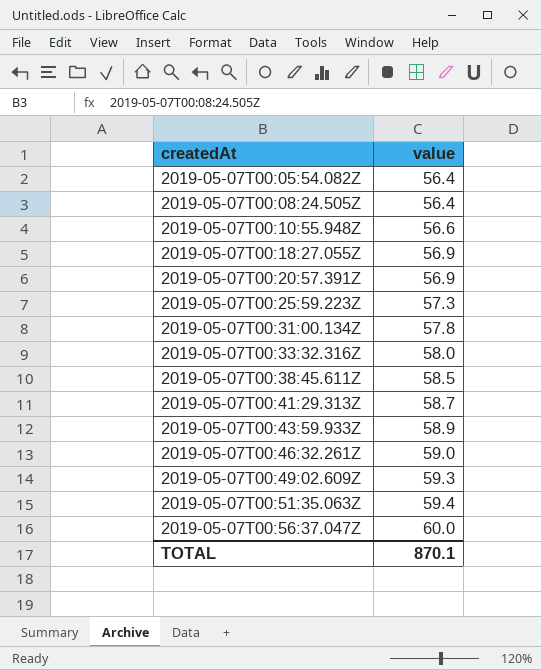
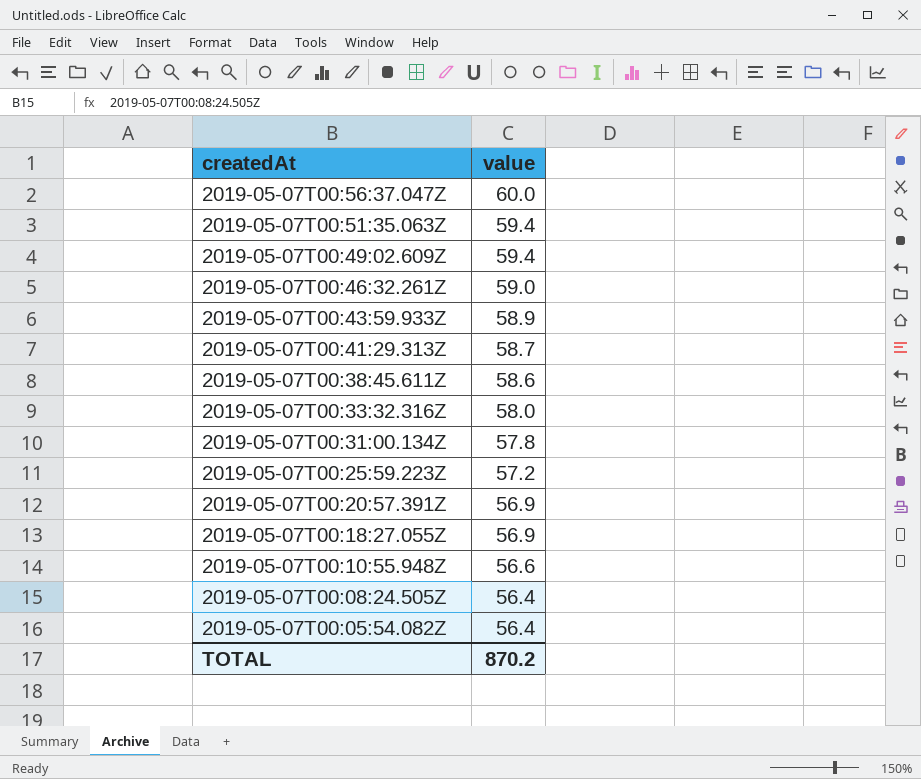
row order: createdAt ascending -> createdAt descending
2019-05-07T00:49:02.609Z | value: 59.3 -> 59.4
2019-05-07T00:38:45.611Z | value: 58.5 -> 58.6
2019-05-07T00:25:59.223Z | value: 57.3 -> 57.2
TOTAL | value: 870.1 -> 870.2

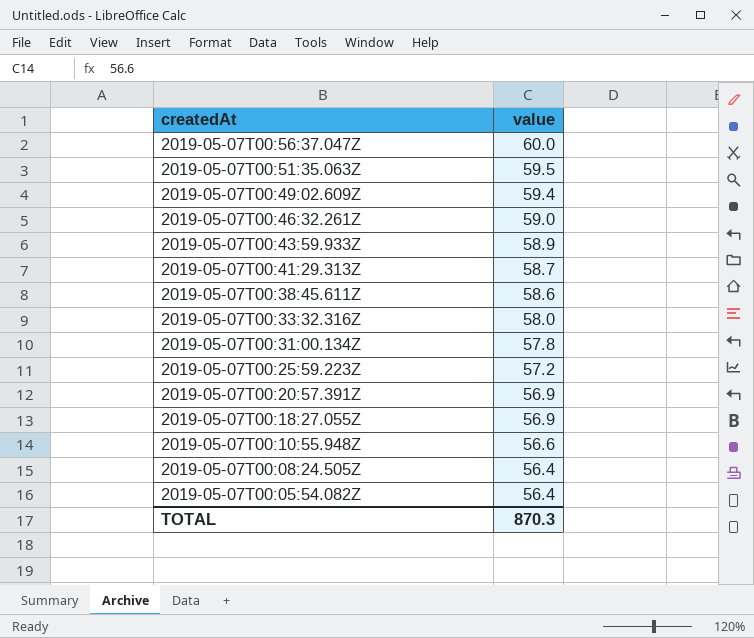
2019-05-07T00:51:35.063Z | value: 59.4 -> 59.5
TOTAL | value: 870.2 -> 870.3

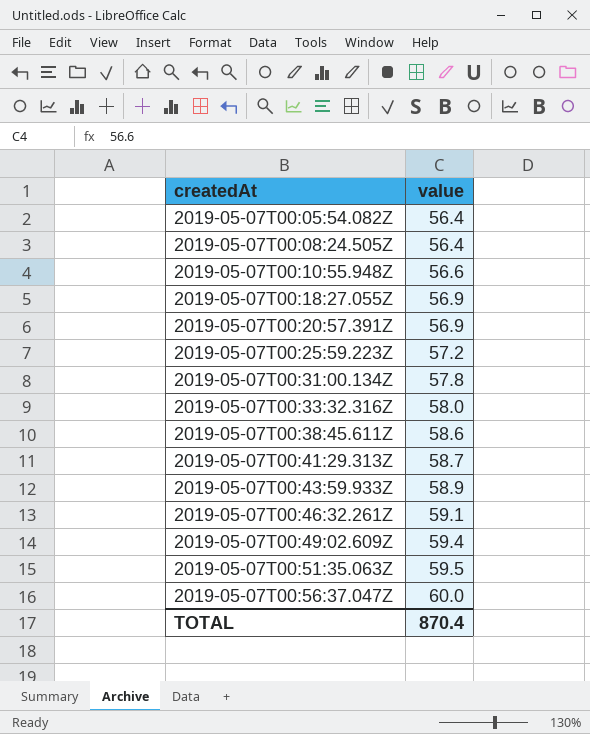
row order: createdAt descending -> createdAt ascending
2019-05-07T00:46:32.261Z | value: 59.0 -> 59.1
TOTAL | value: 870.3 -> 870.4

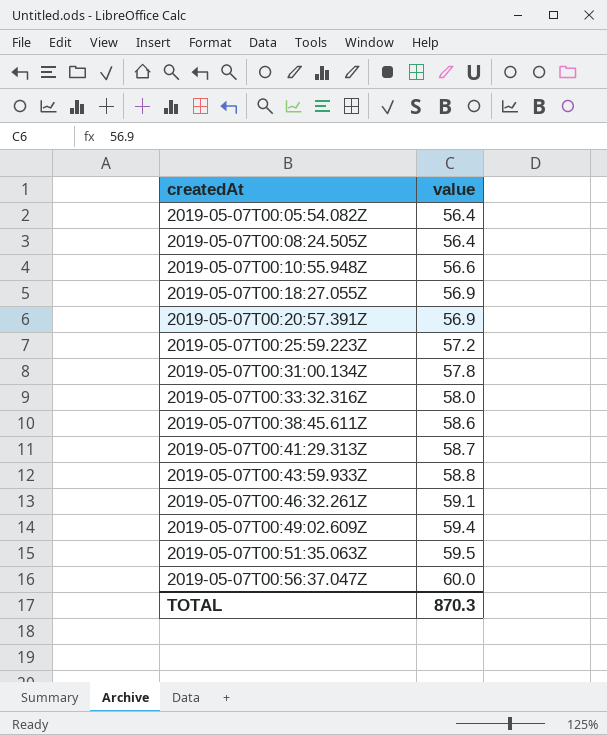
2019-05-07T00:43:59.933Z | value: 58.9 -> 58.8
TOTAL | value: 870.4 -> 870.3

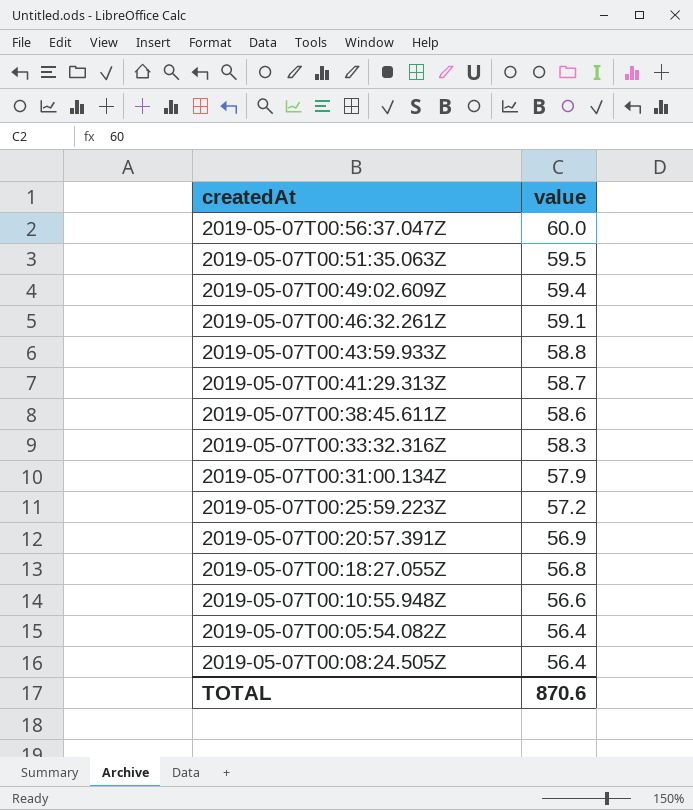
row order: createdAt ascending -> value descending
2019-05-07T00:33:32.316Z | value: 58.0 -> 58.3
2019-05-07T00:31:00.134Z | value: 57.8 -> 57.9
2019-05-07T00:18:27.055Z | value: 56.9 -> 56.8
TOTAL | value: 870.3 -> 870.6

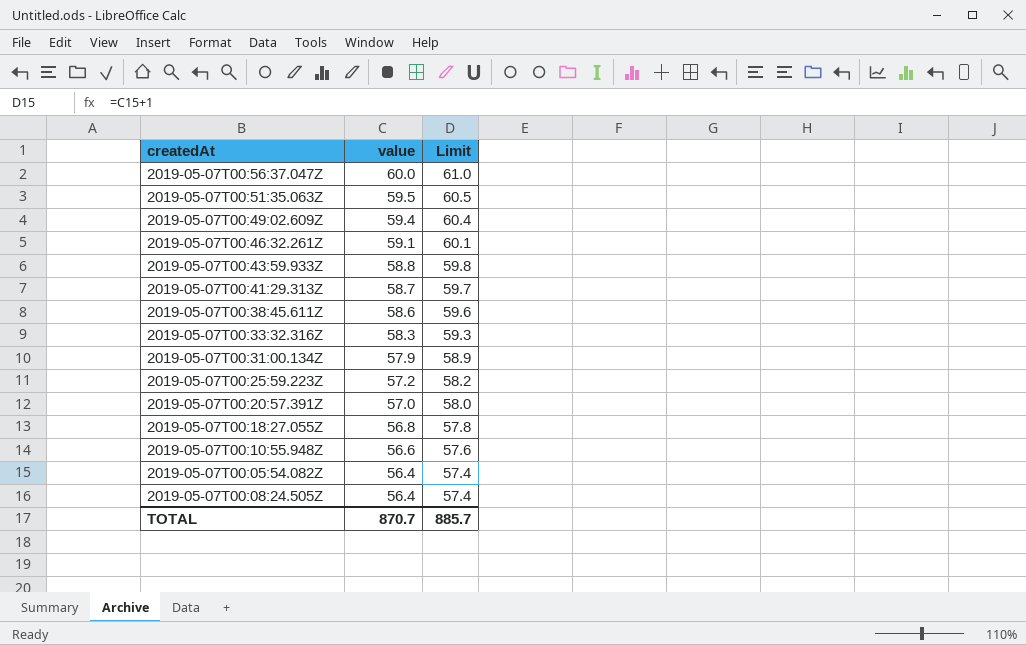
column Limit | formula: none -> [value] + 1
2019-05-07T00:20:57.391Z | value: 56.9 -> 57.0
TOTAL | value: 870.6 -> 870.7

